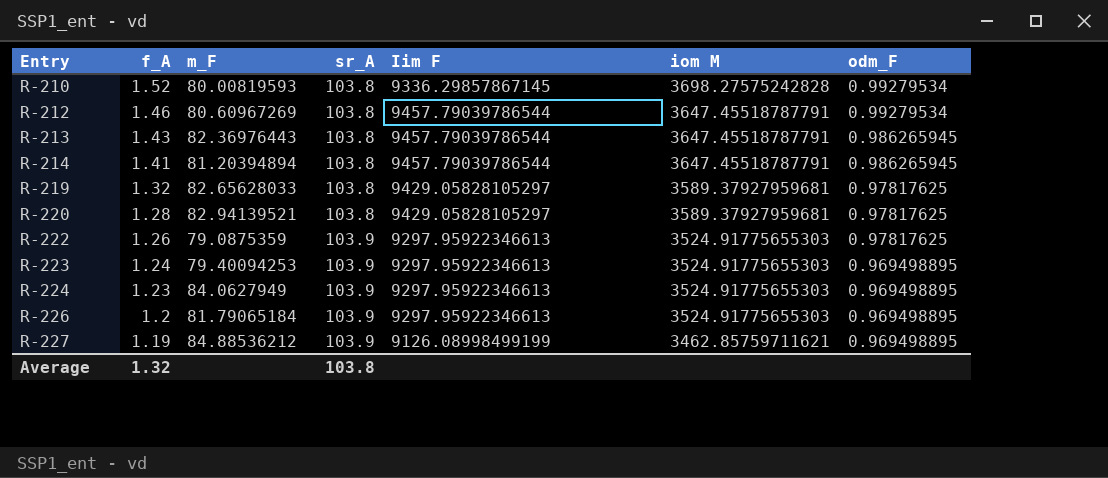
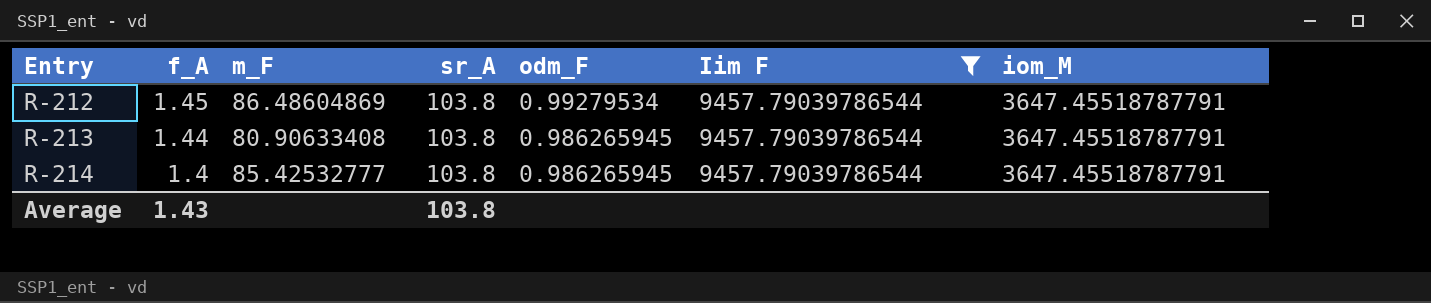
filter: none -> Iim F = 9457.79039786544
column odm_F | position: 7 -> 5
column name: iom M -> iom_M
R-212 | f_A: 1.46 -> 1.45
R-212 | m_F: 80.60967269 -> 86.48604869
R-213 | f_A: 1.43 -> 1.44
R-213 | m_F: 82.36976443 -> 80.90633408
R-214 | f_A: 1.41 -> 1.4
R-214 | m_F: 81.20394894 -> 85.42532777
Average | f_A: 1.32 -> 1.43

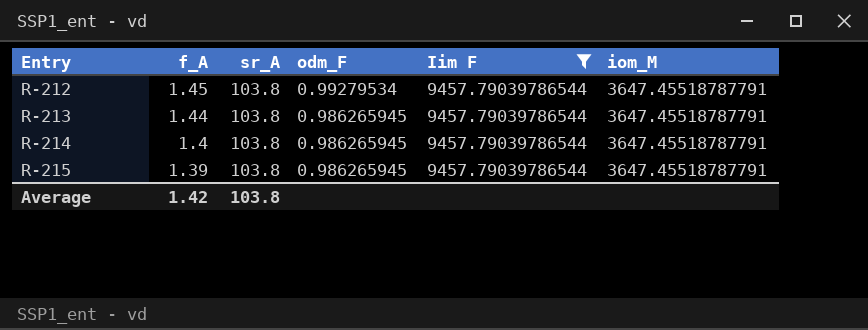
column m_F | position: 3 -> none
row R-215: none -> 1.39 | 103.8 | 0.986265945 | 9457.79039786544 | 3647.45518787791
Average | f_A: 1.43 -> 1.42

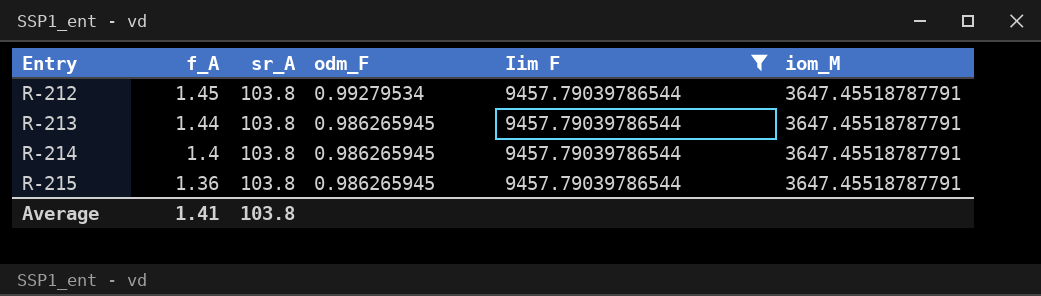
R-215 | f_A: 1.39 -> 1.36
Average | f_A: 1.42 -> 1.41

